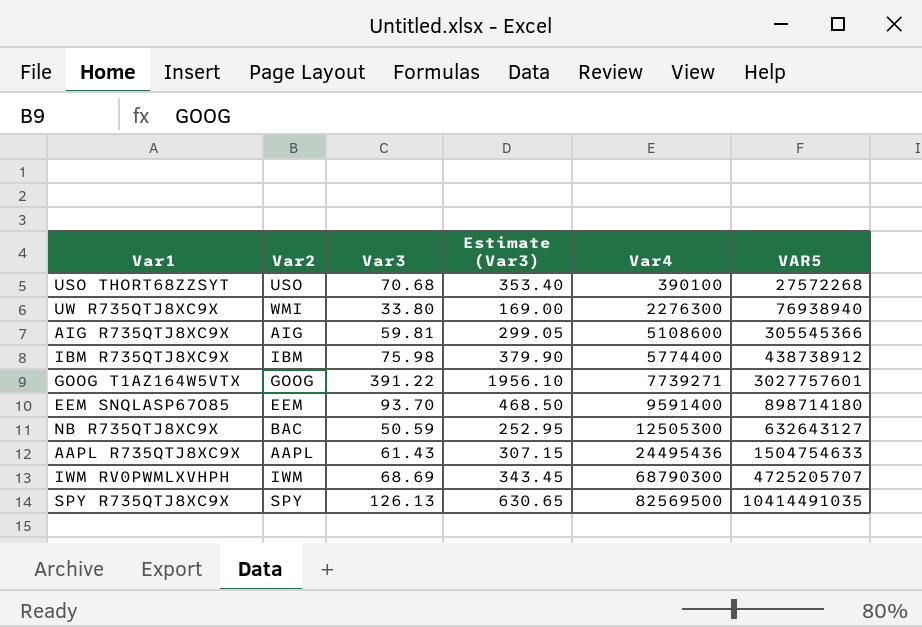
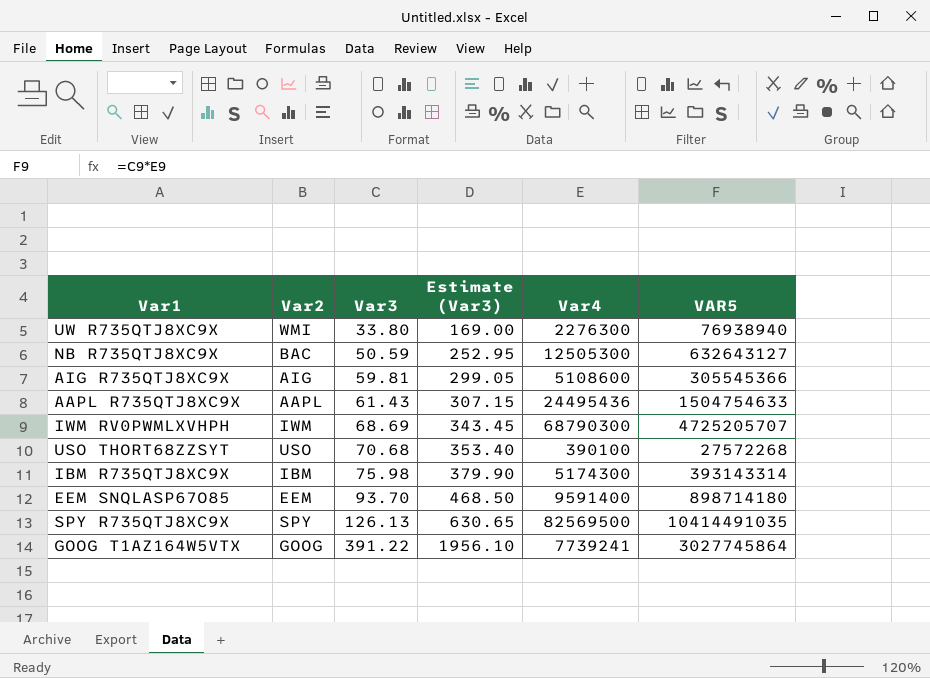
row order: Var4 ascending -> Var3 ascending
IBM R735QTJ8XC9X | Var4: 5774400 -> 5174300
IBM R735QTJ8XC9X | VAR5: 438738912 -> 393143314
GOOG T1AZ164W5VTX | Var4: 7739271 -> 7739241
GOOG T1AZ164W5VTX | VAR5: 3027757601 -> 3027745864

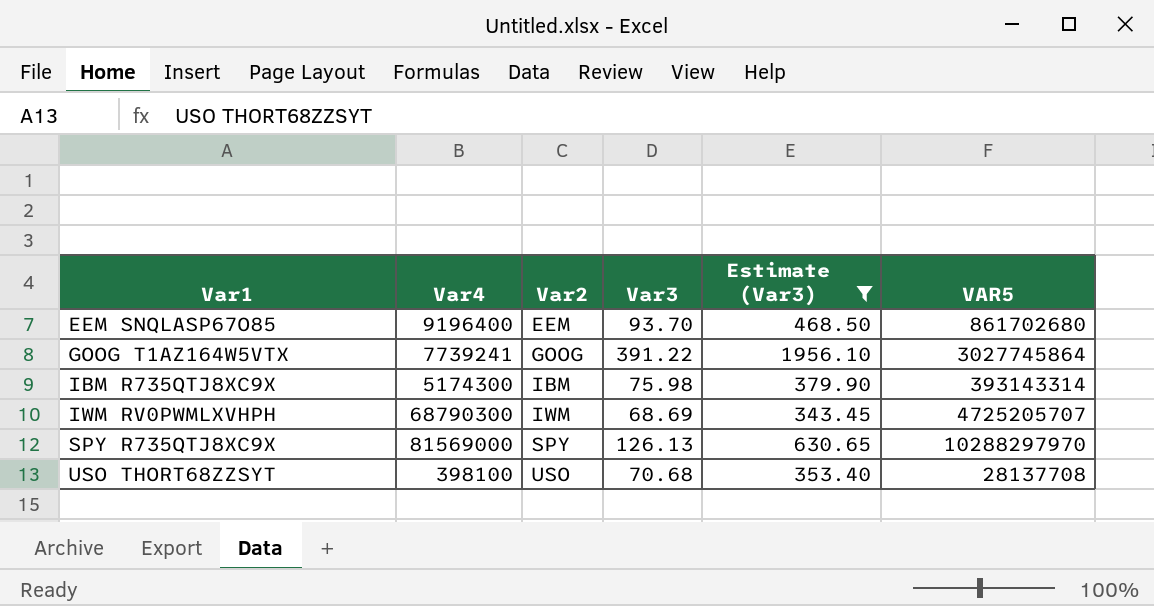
filter: none -> Estimate (Var3) >= 343.45
row order: Var3 ascending -> Var1 ascending
column Var4 | position: 5 -> 2
EEM SNQLASP67O85 | Var4: 9591400 -> 9196400
EEM SNQLASP67O85 | VAR5: 898714180 -> 861702680
SPY R735QTJ8XC9X | Var4: 82569500 -> 81569000
SPY R735QTJ8XC9X | VAR5: 10414491035 -> 10288297970
USO THORT68ZZSYT | Var4: 390100 -> 398100
USO THORT68ZZSYT | VAR5: 27572268 -> 28137708

